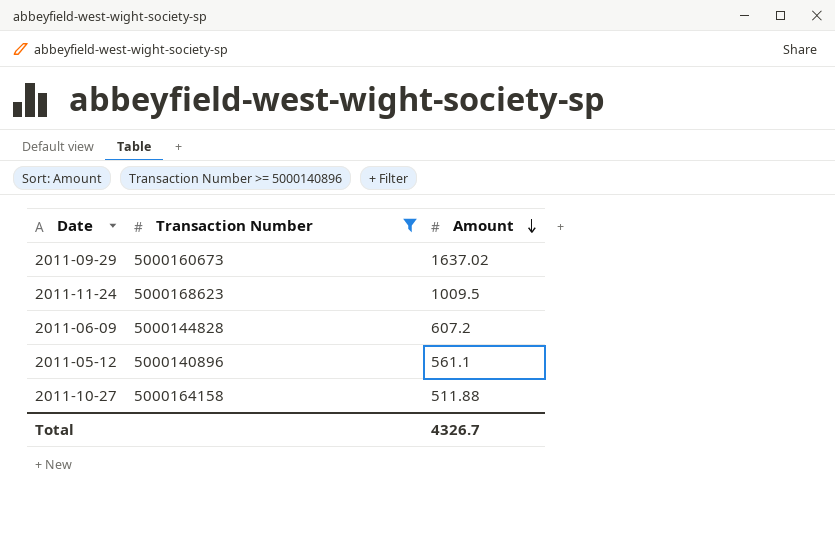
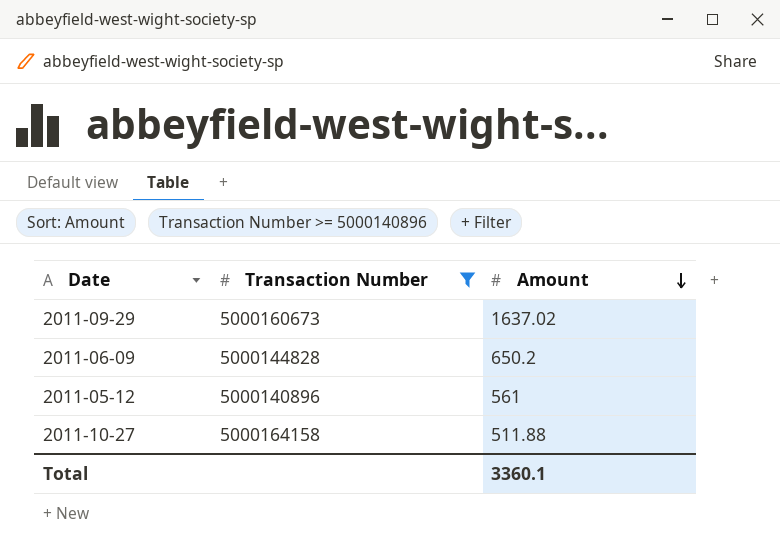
row 2011-11-24: 5000168623 | 1009.5 -> none
2011-06-09 | Amount: 607.2 -> 650.2
2011-05-12 | Amount: 561.1 -> 561
Total | Amount: 4326.7 -> 3360.1

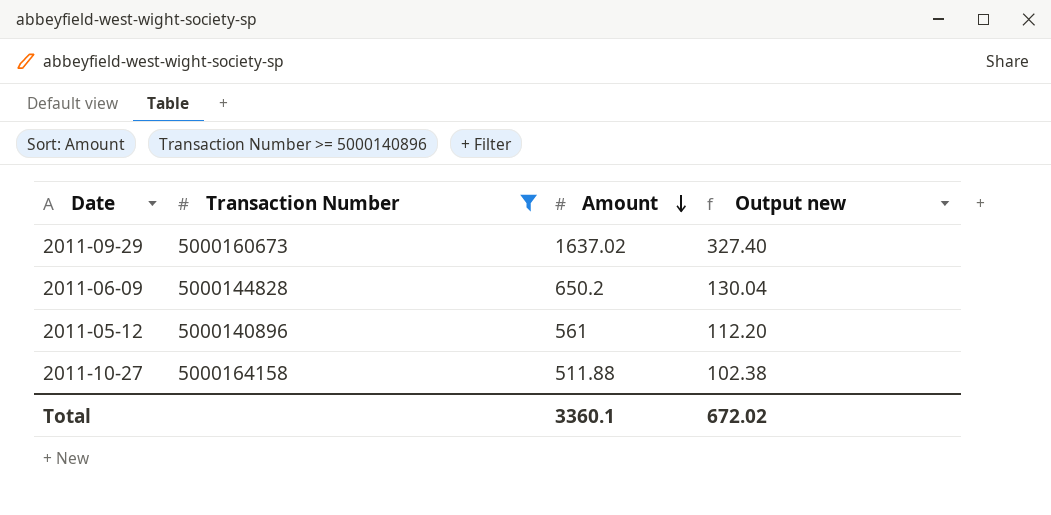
column Output new | formula: none -> [Amount] * 0.2

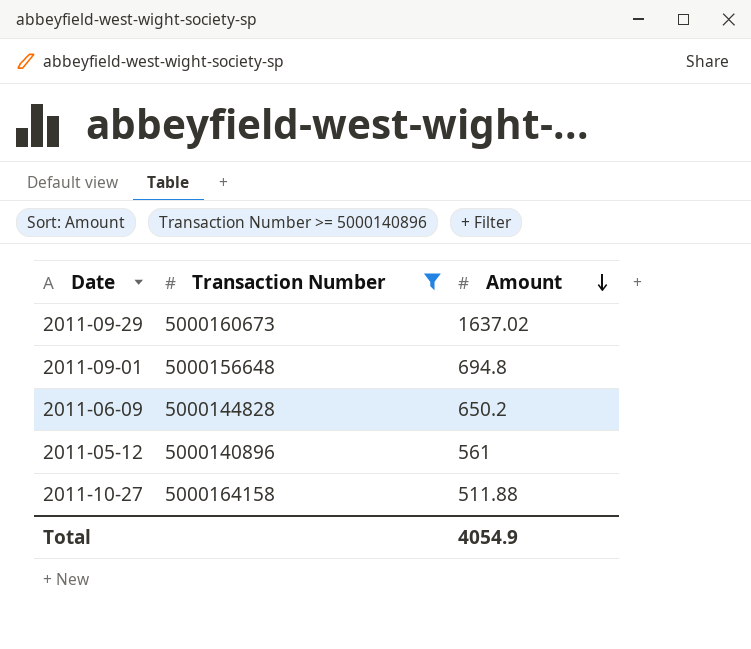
column Output new | formula: [Amount] * 0.2 -> none
row 2011-09-01: none -> 5000156648 | 694.8
Total | Amount: 3360.1 -> 4054.9

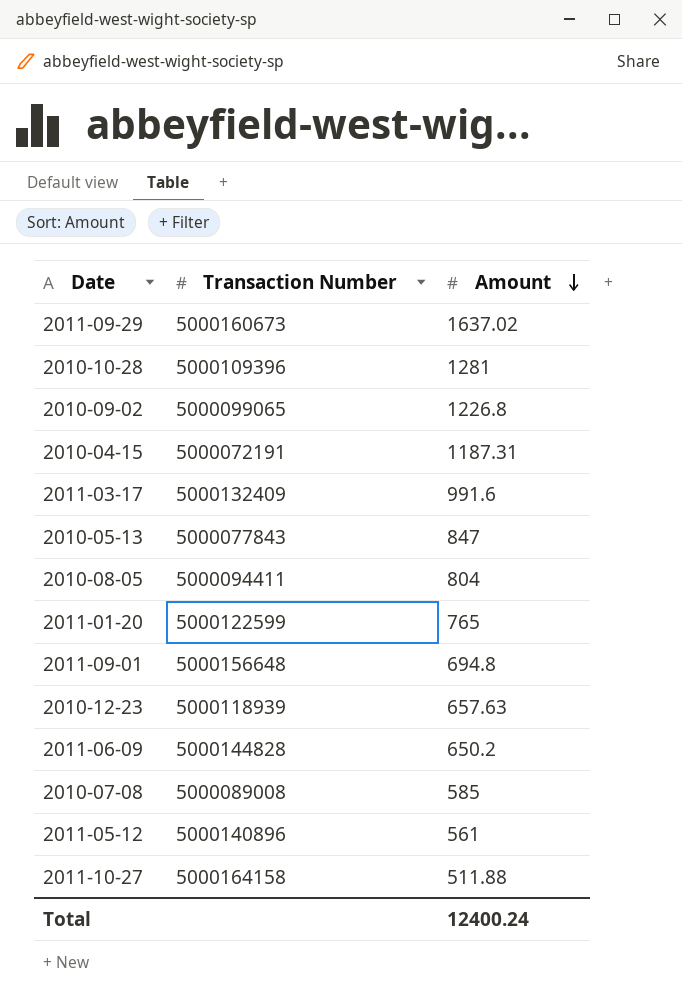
filter: Transaction Number >= 5000140896 -> none
Total | Amount: 4054.9 -> 12400.24

